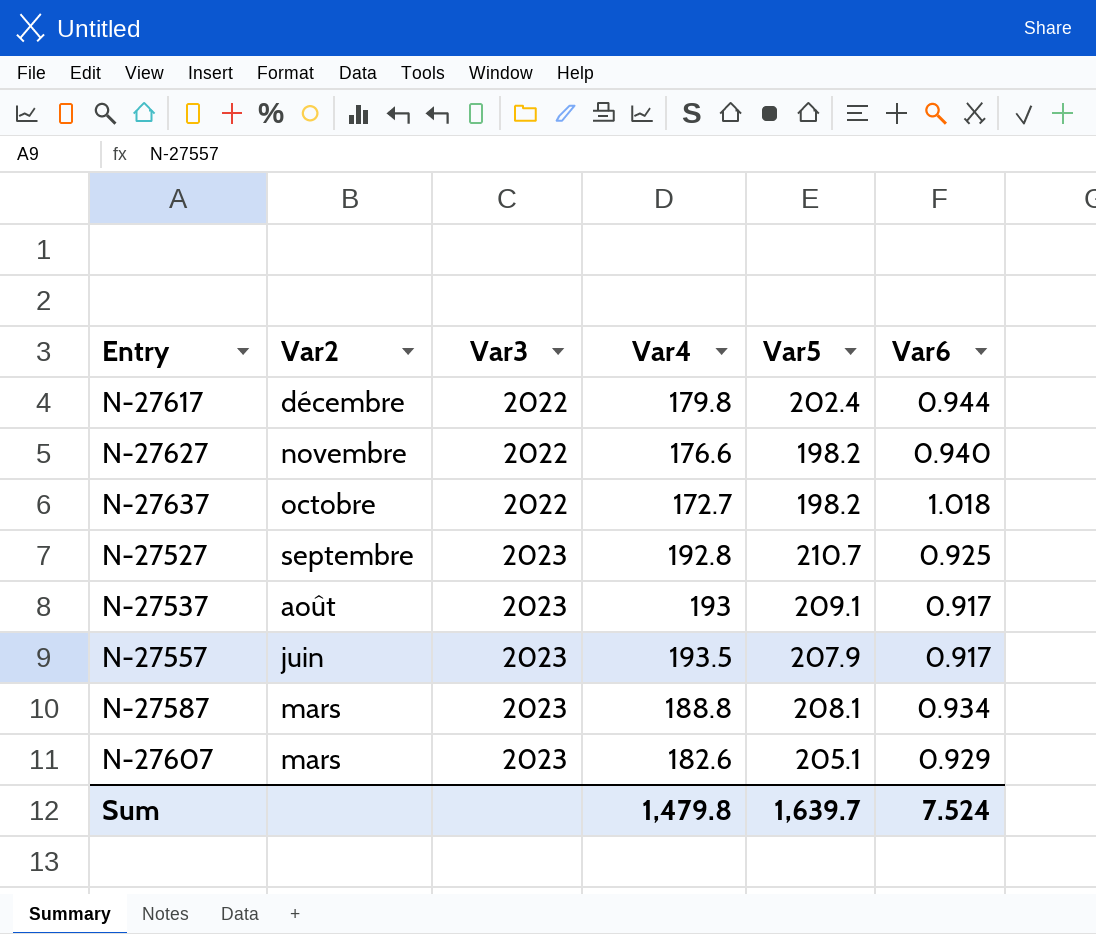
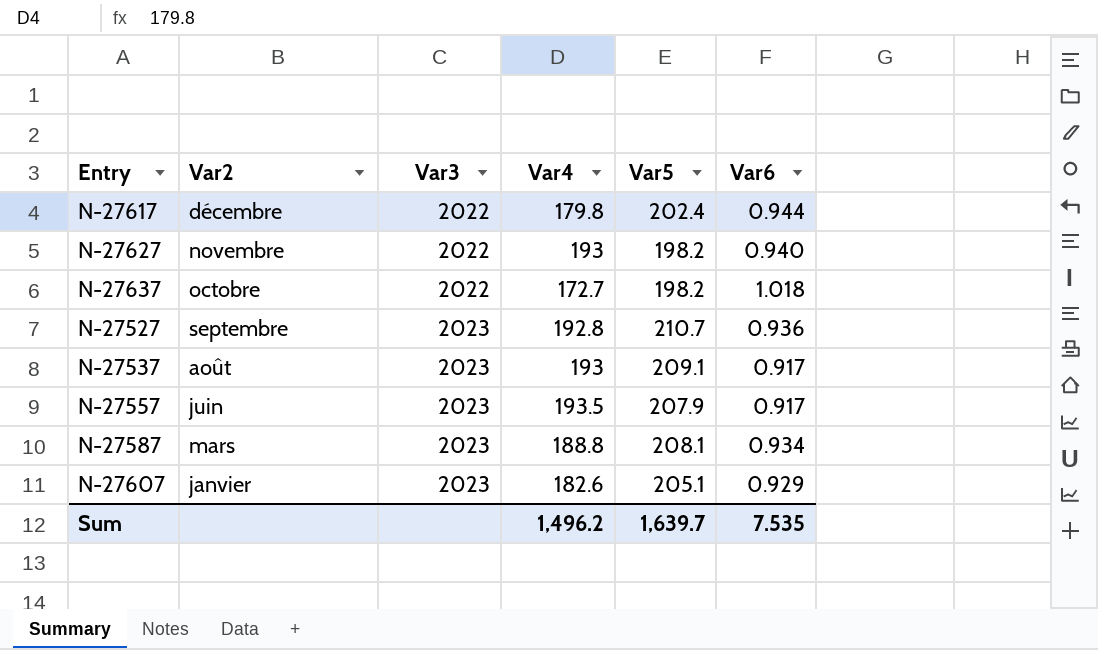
N-27627 | Var4: 176.6 -> 193
N-27527 | Var6: 0.925 -> 0.936
N-27607 | Var2: mars -> janvier
Sum | Var4: 1,479.8 -> 1,496.2
Sum | Var6: 7.524 -> 7.535

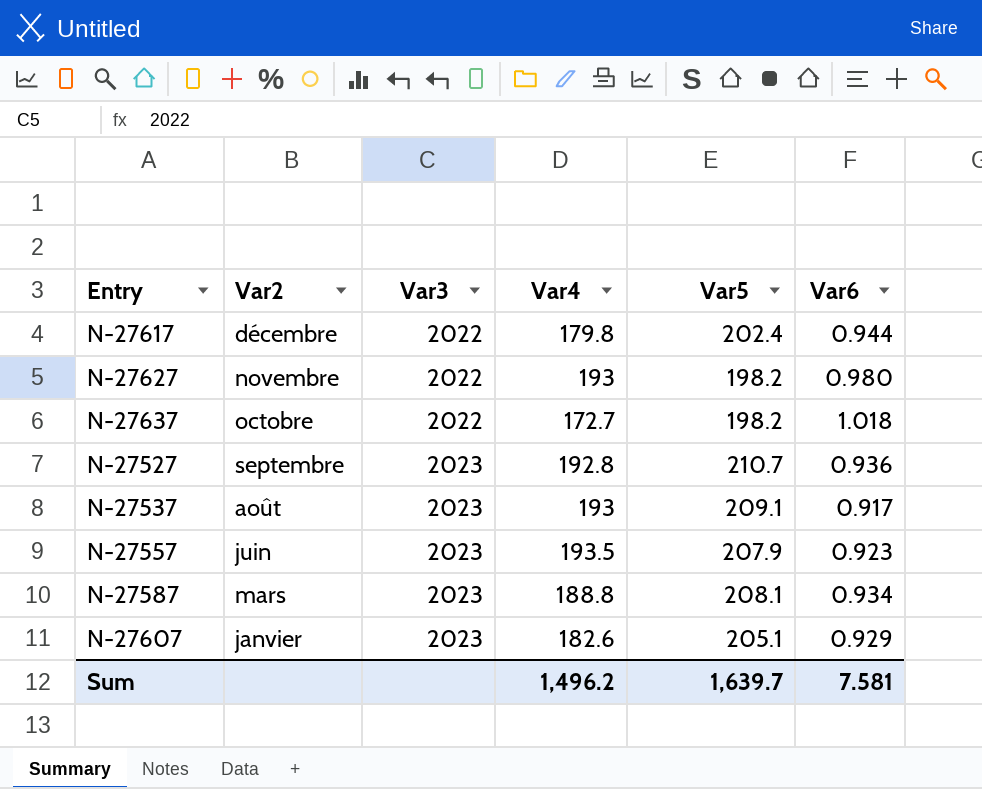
N-27627 | Var6: 0.940 -> 0.980
N-27557 | Var6: 0.917 -> 0.923
Sum | Var6: 7.535 -> 7.581

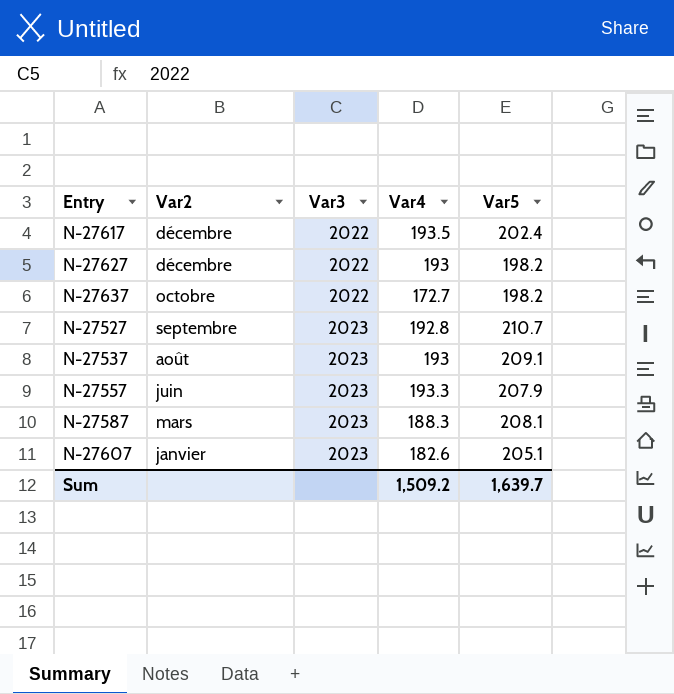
column Var6 | position: 6 -> none
N-27617 | Var4: 179.8 -> 193.5
N-27627 | Var2: novembre -> décembre
N-27557 | Var4: 193.5 -> 193.3
N-27587 | Var4: 188.8 -> 188.3
Sum | Var4: 1,496.2 -> 1,509.2

